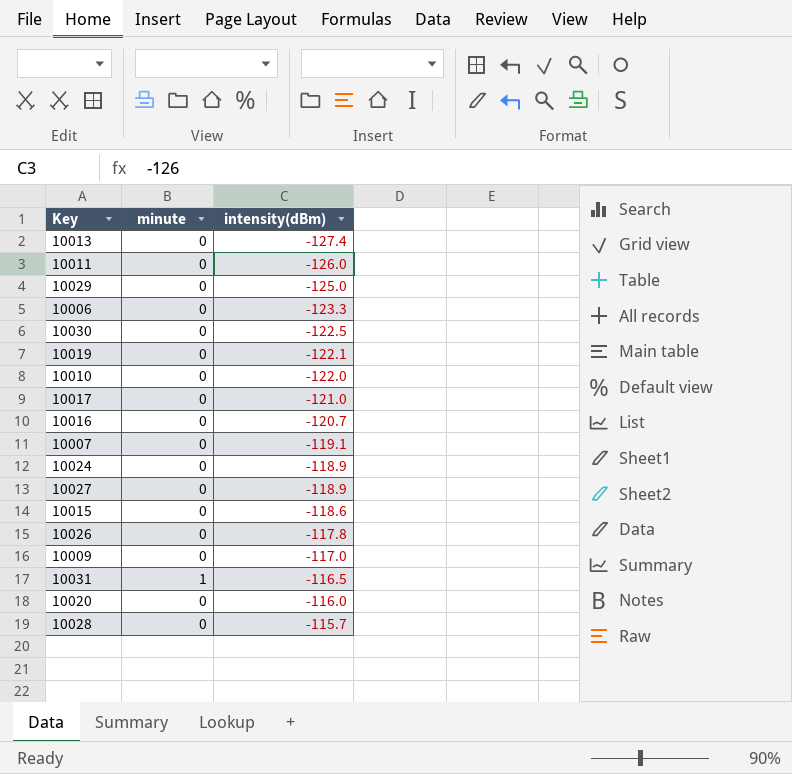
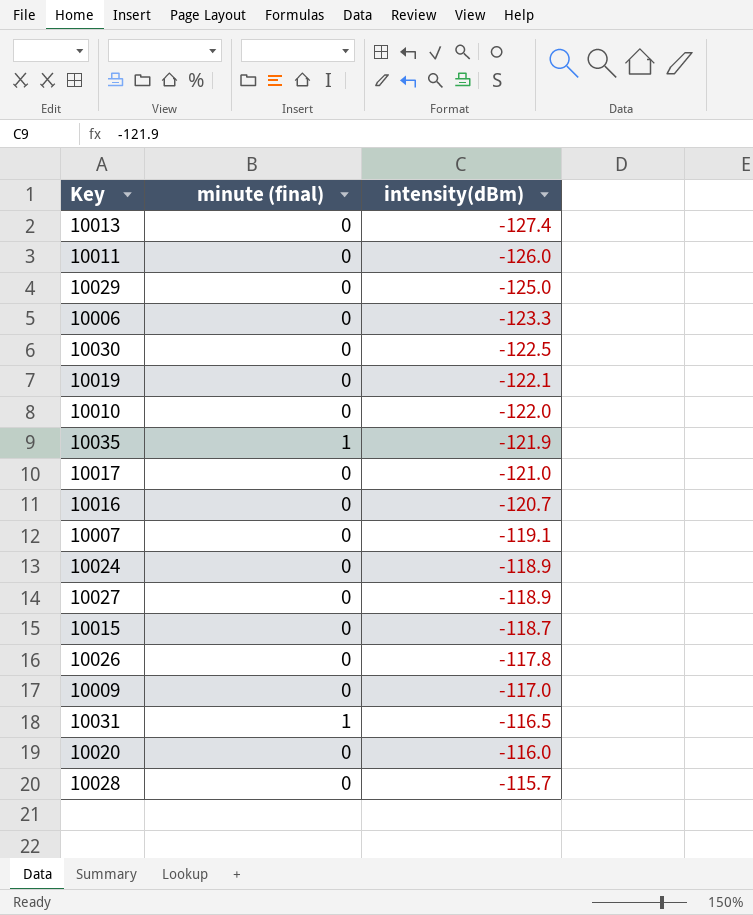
column name: minute -> minute (final)
row 10035: none -> 1 | -121.9
10015 | intensity(dBm): -118.6 -> -118.7

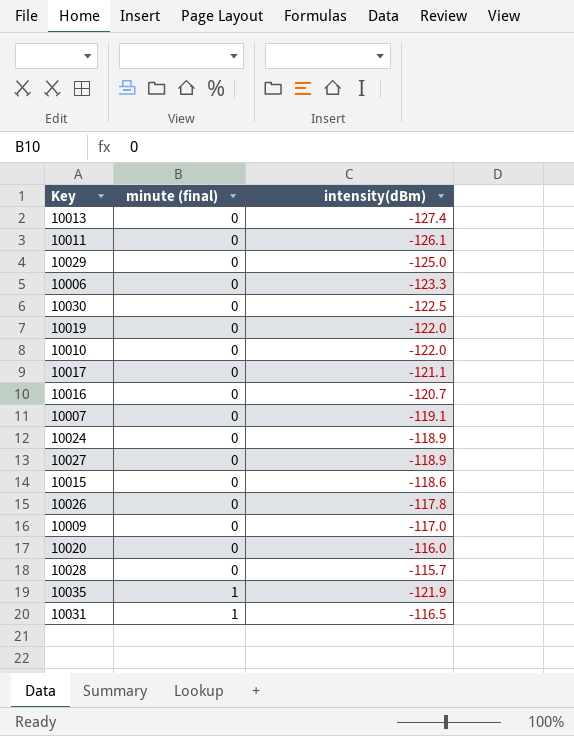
row order: intensity(dBm) ascending -> minute (final) ascending
10011 | intensity(dBm): -126.0 -> -126.1
10019 | intensity(dBm): -122.1 -> -122.0
10017 | intensity(dBm): -121.0 -> -121.1
10015 | intensity(dBm): -118.7 -> -118.6

